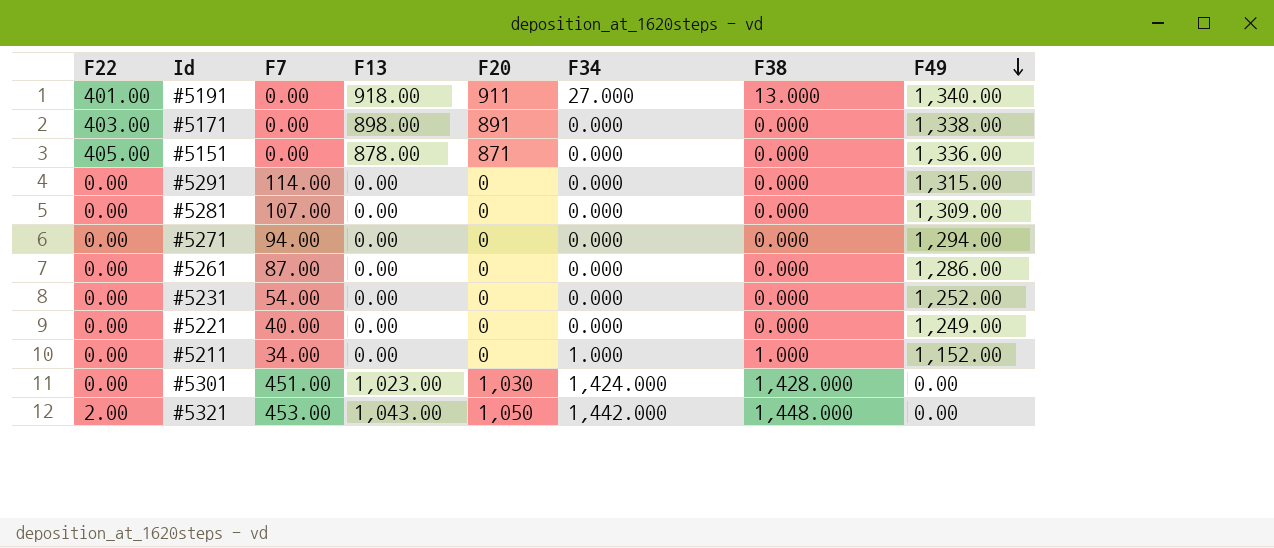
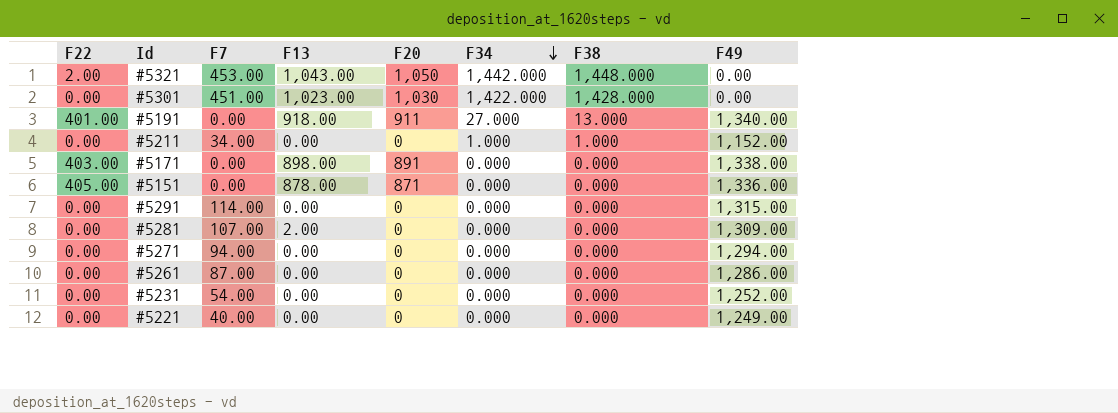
row order: F49 descending -> F34 descending
#5301 | F34: 1,424.000 -> 1,422.000
#5281 | F13: 0.00 -> 2.00

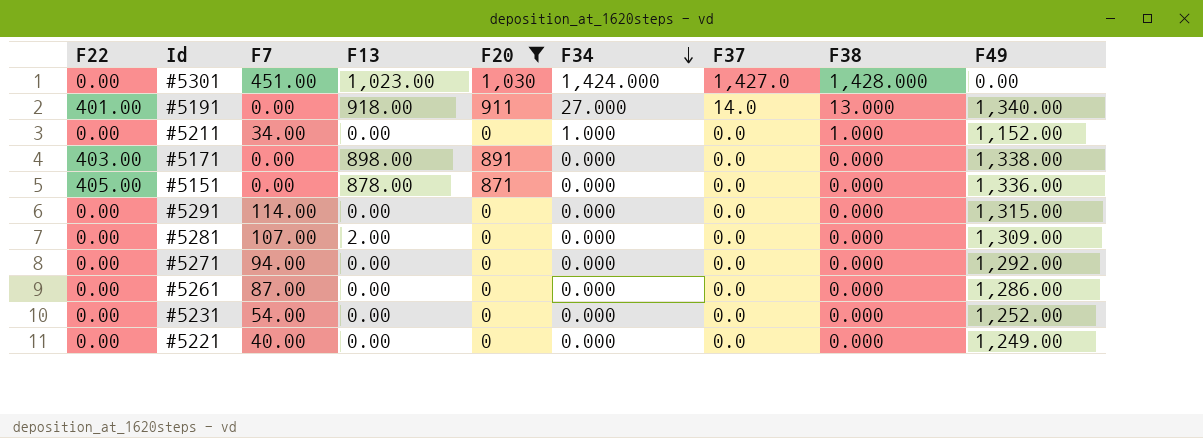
filter: none -> F20 != 1,050
column F37 | position: none -> 7
#5301 | F34: 1,422.000 -> 1,424.000
#5271 | F49: 1,294.00 -> 1,292.00

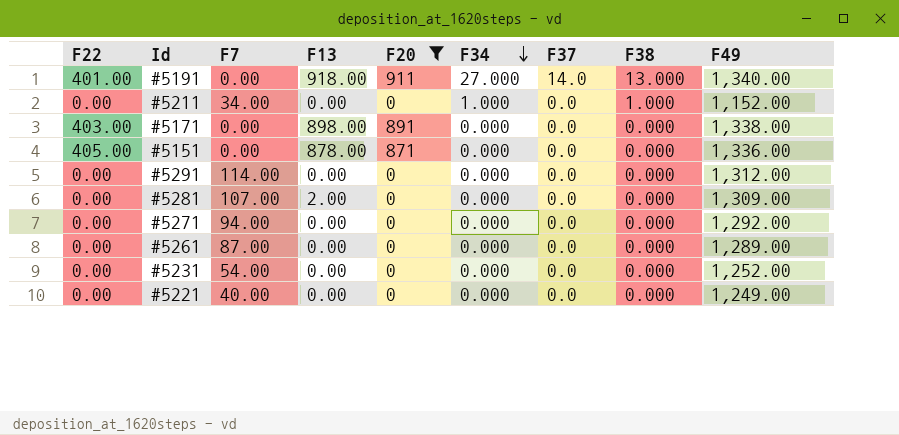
row #5301: 0.00 | 451.00 | 1,023.00 | 1,030 | 1,424.000 | 1,427.0 | 1,428.000 | 0.00 -> none
#5291 | F49: 1,315.00 -> 1,312.00
#5261 | F49: 1,286.00 -> 1,289.00

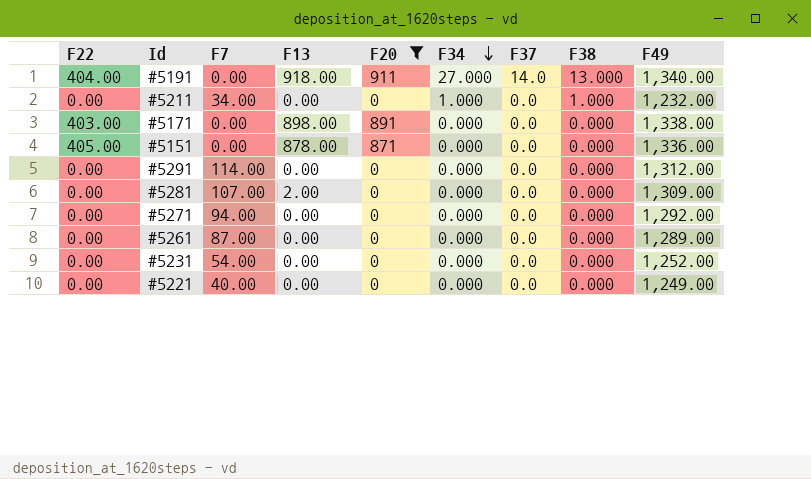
#5191 | F22: 401.00 -> 404.00
#5211 | F49: 1,152.00 -> 1,232.00

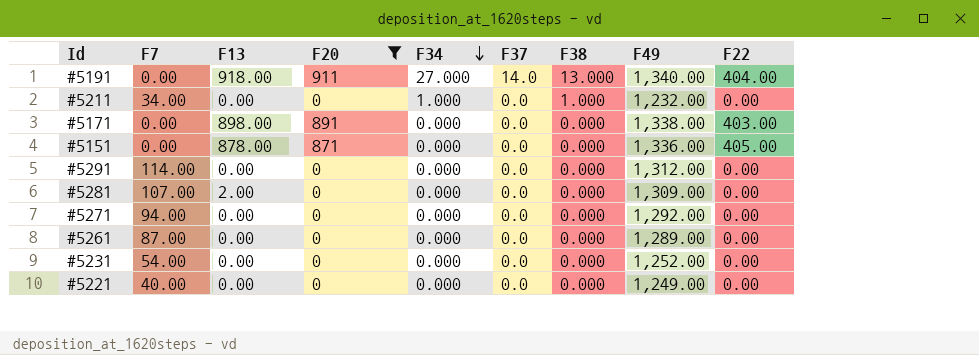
column F22 | position: 1 -> 9

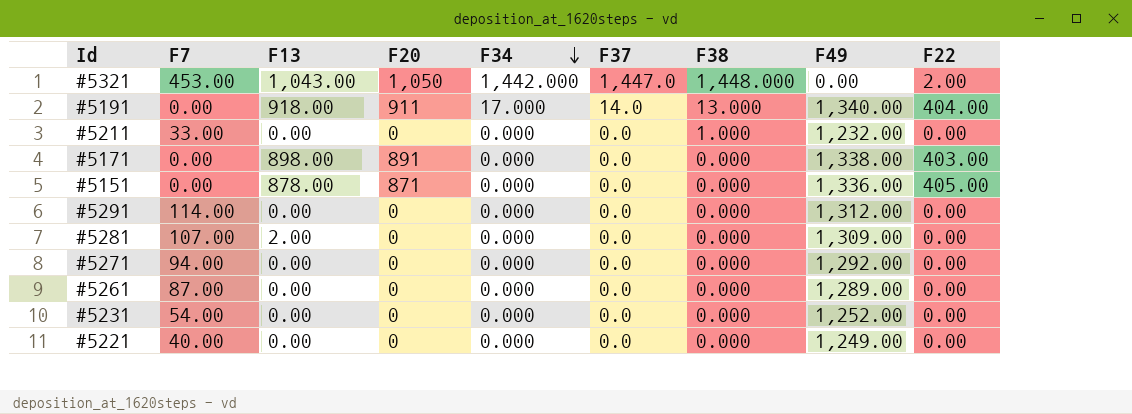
filter: F20 != 1,050 -> none
#5191 | F34: 27.000 -> 17.000
#5211 | F7: 34.00 -> 33.00
#5211 | F34: 1.000 -> 0.000

